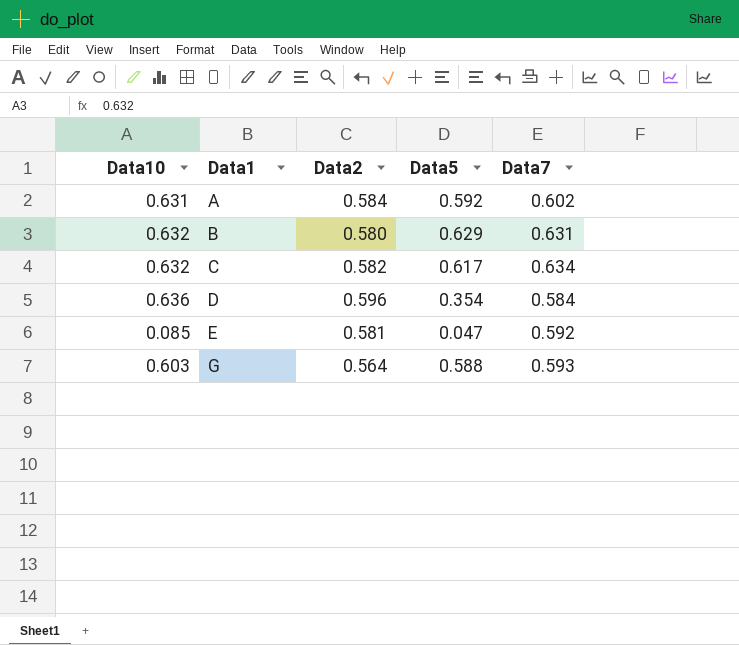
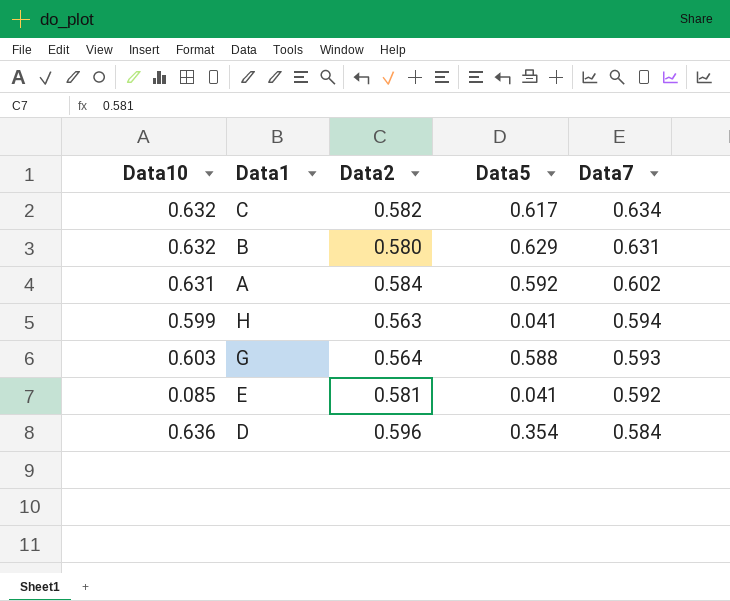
row order: Data1 ascending -> Data7 descending
row H: none -> 0.599 | 0.563 | 0.041 | 0.594
E | Data5: 0.047 -> 0.041

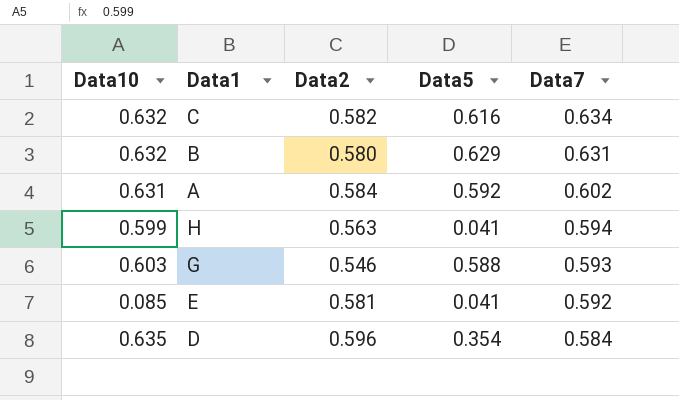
C | Data5: 0.617 -> 0.616
G | Data2: 0.564 -> 0.546
D | Data10: 0.636 -> 0.635

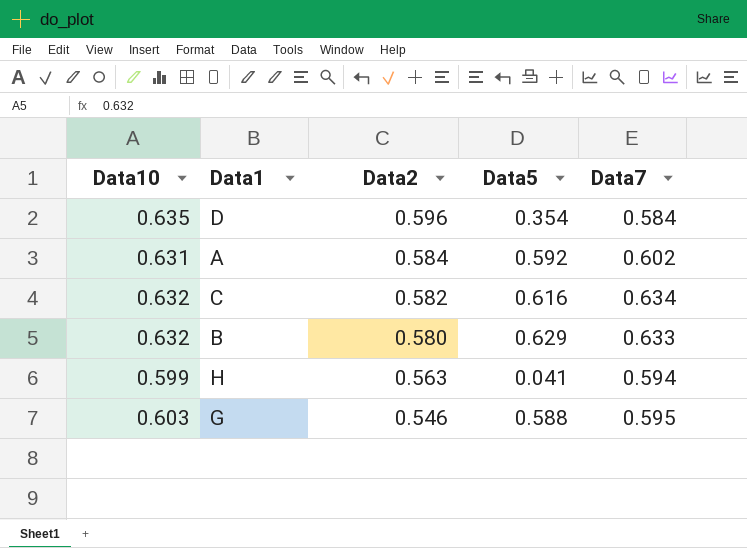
row order: Data7 descending -> Data2 descending
row E: 0.085 | 0.581 | 0.041 | 0.592 -> none
B | Data7: 0.631 -> 0.633
G | Data7: 0.593 -> 0.595

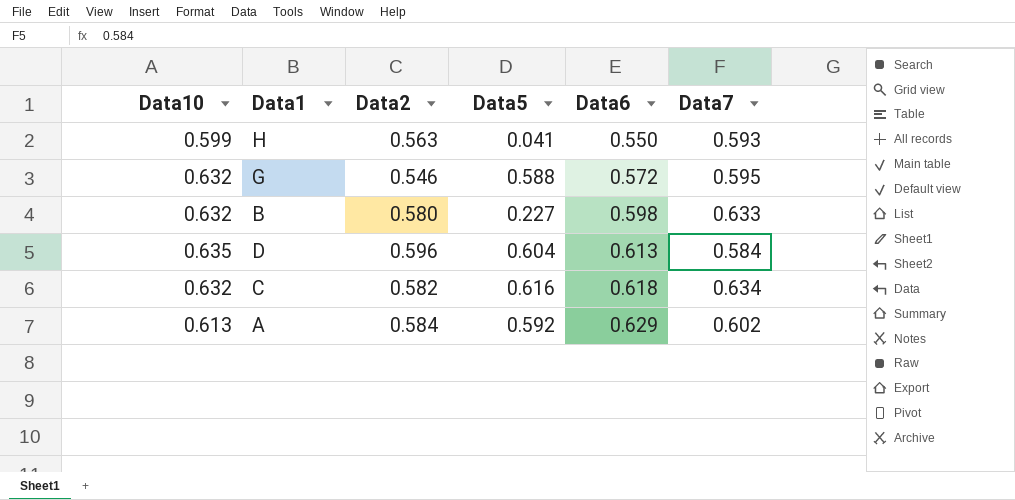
row order: Data2 descending -> Data6 ascending
column Data6 | position: none -> 5
H | Data7: 0.594 -> 0.593
G | Data10: 0.603 -> 0.632
B | Data5: 0.629 -> 0.227
D | Data5: 0.354 -> 0.604
A | Data10: 0.631 -> 0.613

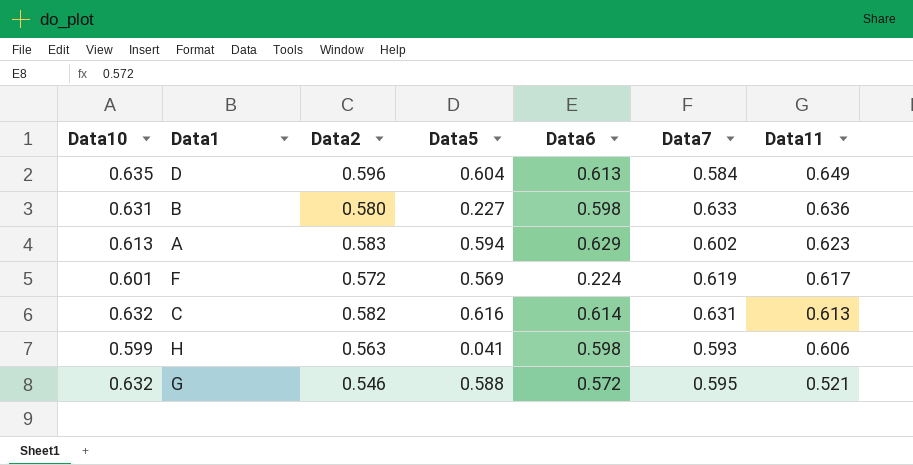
row order: Data6 ascending -> Data11 descending
column Data11 | position: none -> 7
B | Data10: 0.632 -> 0.631
A | Data2: 0.584 -> 0.583
A | Data5: 0.592 -> 0.594
row F: none -> 0.601 | 0.572 | 0.569 | 0.224 | 0.619 | 0.617
C | Data6: 0.618 -> 0.614
C | Data7: 0.634 -> 0.631
H | Data6: 0.550 -> 0.598

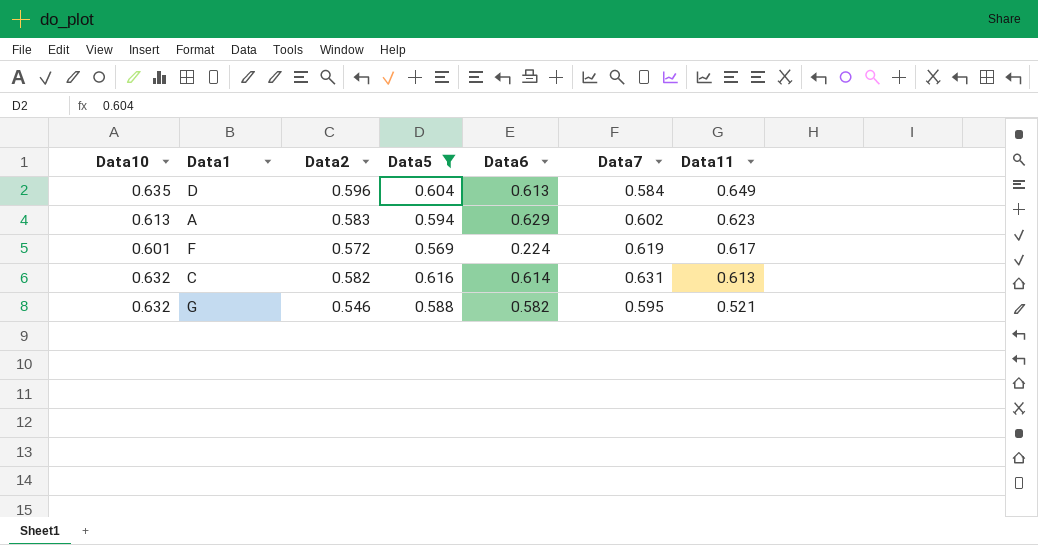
filter: none -> Data5 >= 0.569
G | Data6: 0.572 -> 0.582

